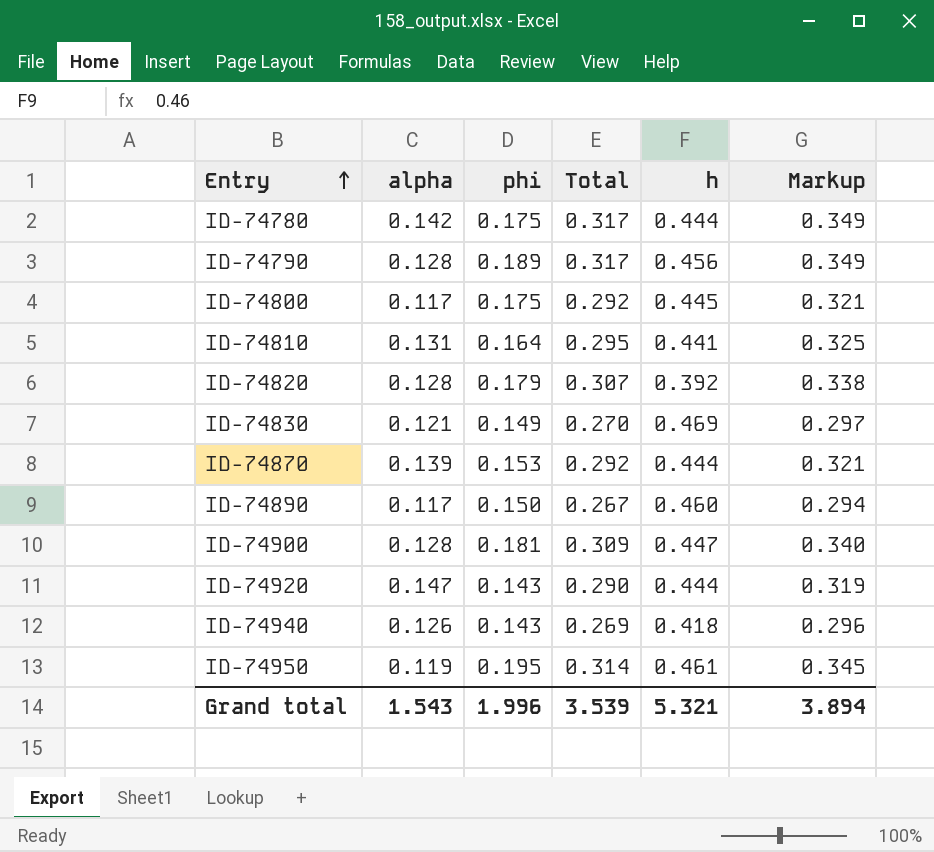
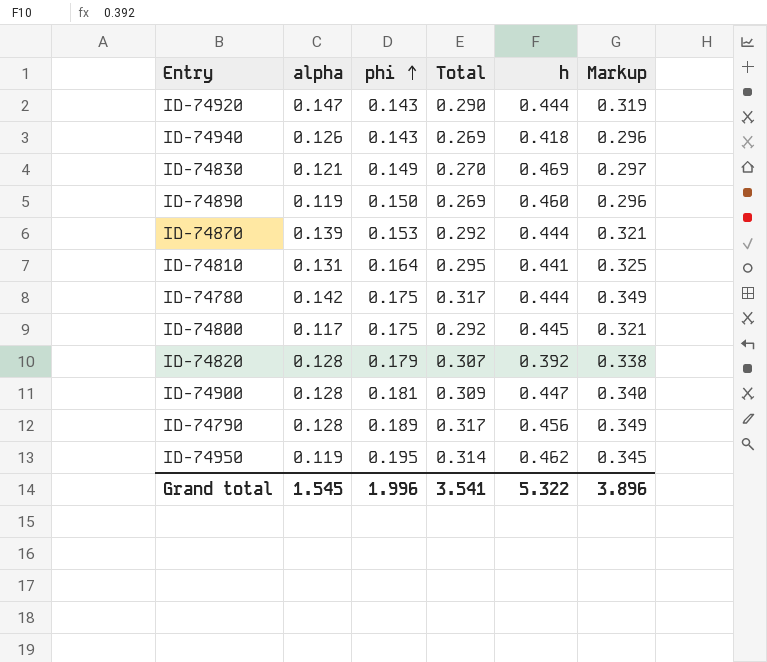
row order: Entry ascending -> phi ascending
ID-74890 | alpha: 0.117 -> 0.119
ID-74890 | Total: 0.267 -> 0.269
ID-74890 | Markup: 0.294 -> 0.296
ID-74950 | h: 0.461 -> 0.462
Grand total | alpha: 1.543 -> 1.545
Grand total | Total: 3.539 -> 3.541
Grand total | h: 5.321 -> 5.322
Grand total | Markup: 3.894 -> 3.896

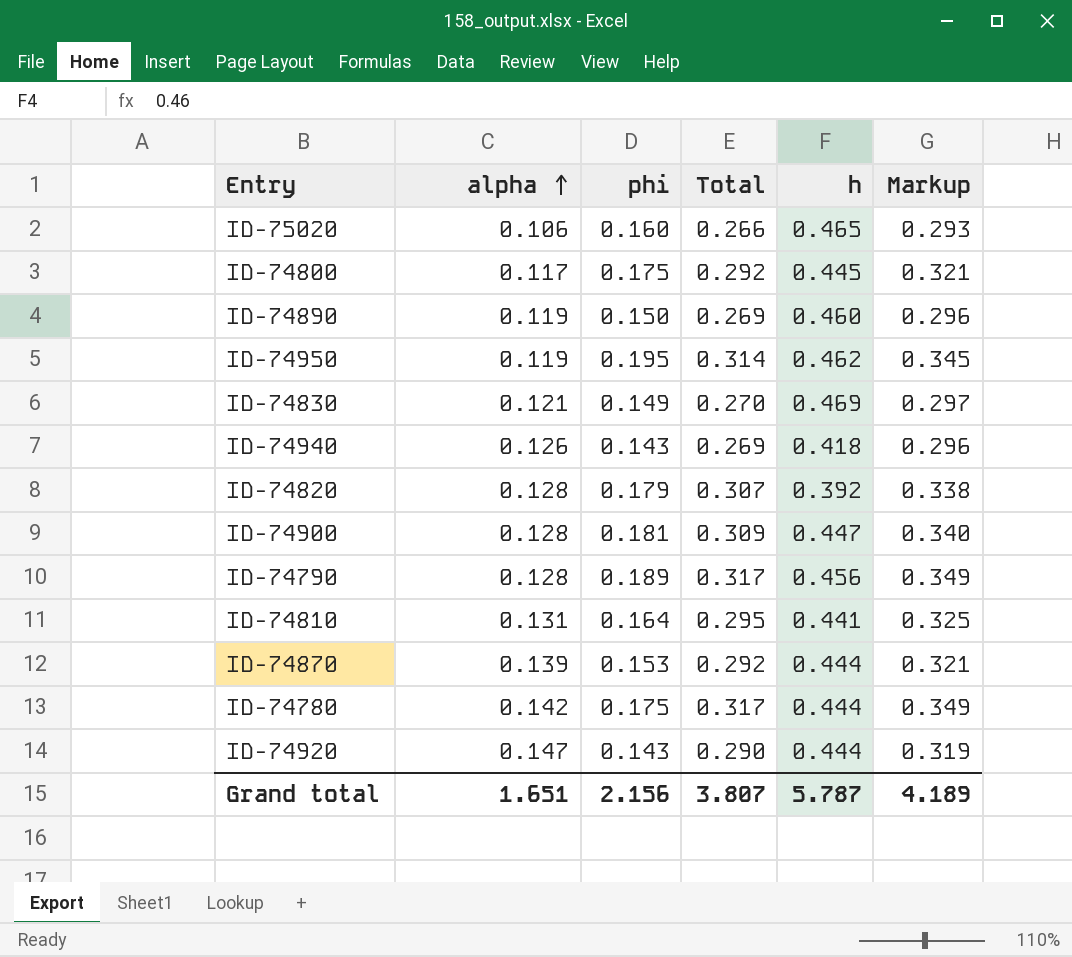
row order: phi ascending -> alpha ascending
row ID-75020: none -> 0.106 | 0.160 | 0.266 | 0.465 | 0.293
Grand total | alpha: 1.545 -> 1.651
Grand total | phi: 1.996 -> 2.156
Grand total | Total: 3.541 -> 3.807
Grand total | h: 5.322 -> 5.787
Grand total | Markup: 3.896 -> 4.189

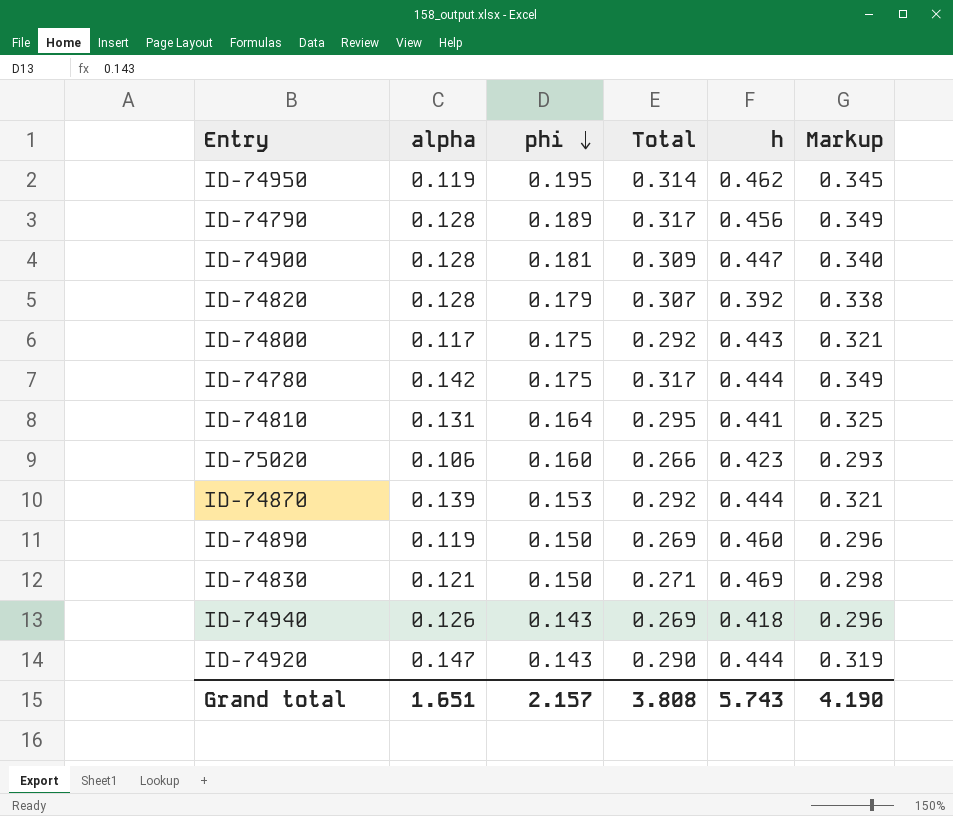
row order: alpha ascending -> phi descending
ID-74800 | h: 0.445 -> 0.443
ID-75020 | h: 0.465 -> 0.423
ID-74830 | phi: 0.149 -> 0.150
ID-74830 | Total: 0.270 -> 0.271
ID-74830 | Markup: 0.297 -> 0.298
Grand total | phi: 2.156 -> 2.157
Grand total | Total: 3.807 -> 3.808
Grand total | h: 5.787 -> 5.743
Grand total | Markup: 4.189 -> 4.190

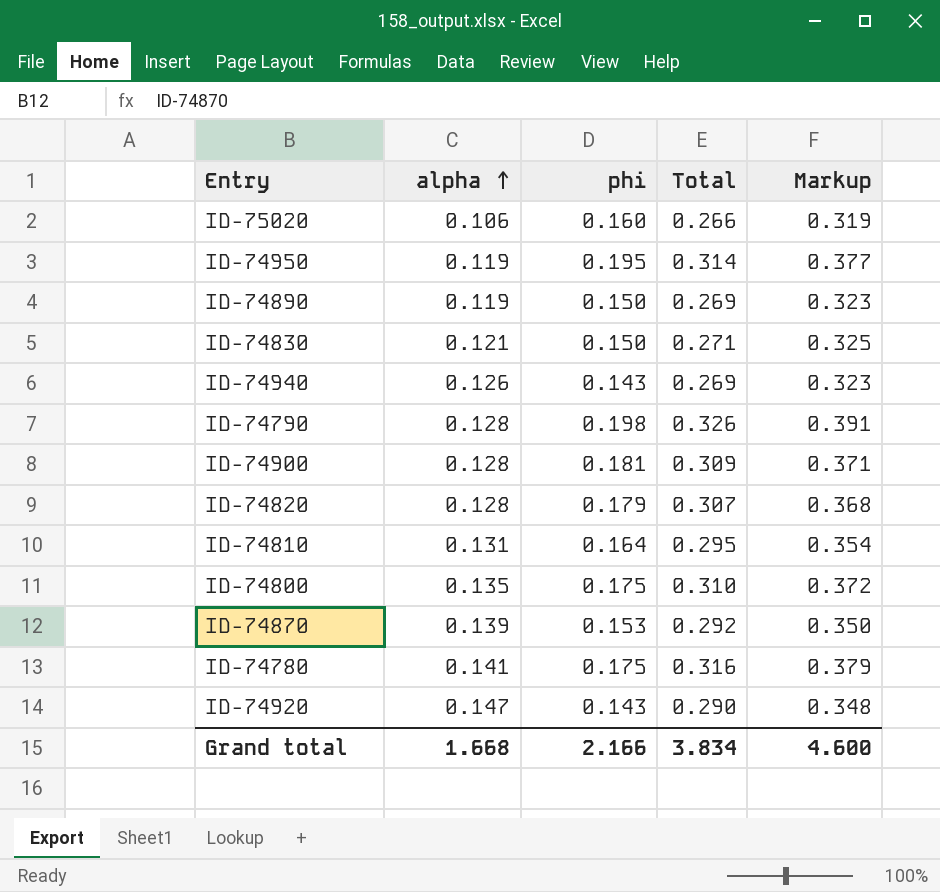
row order: phi descending -> alpha ascending
column h | position: 5 -> none
column Markup | formula: [Total] * 1.1 -> [Total] * 1.2
ID-74790 | phi: 0.189 -> 0.198
ID-74790 | Total: 0.317 -> 0.326
ID-74800 | alpha: 0.117 -> 0.135
ID-74800 | Total: 0.292 -> 0.310
ID-74780 | alpha: 0.142 -> 0.141
ID-74780 | Total: 0.317 -> 0.316
Grand total | alpha: 1.651 -> 1.668
Grand total | phi: 2.157 -> 2.166
Grand total | Total: 3.808 -> 3.834
Grand total | Markup: 4.190 -> 4.600

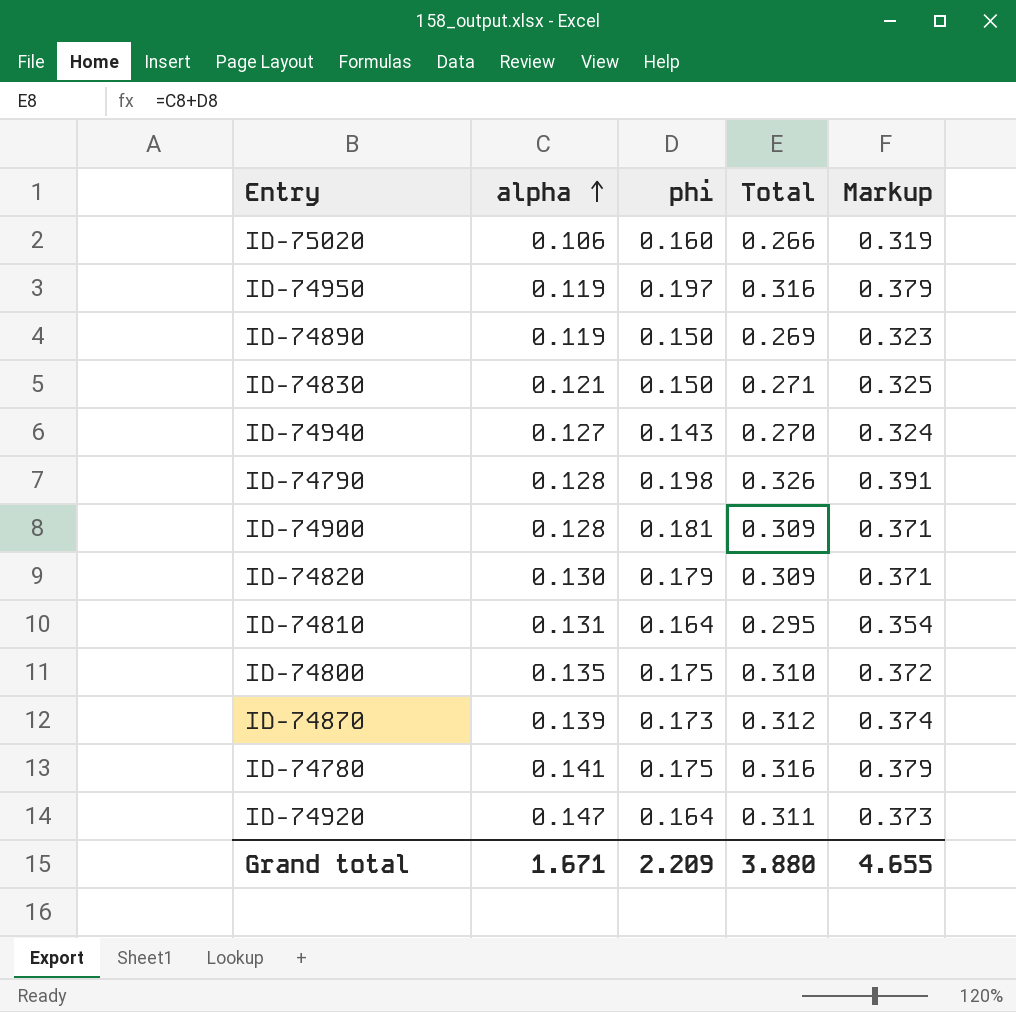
ID-74950 | phi: 0.195 -> 0.197
ID-74950 | Total: 0.314 -> 0.316
ID-74950 | Markup: 0.377 -> 0.379
ID-74940 | alpha: 0.126 -> 0.127
ID-74940 | Total: 0.269 -> 0.270
ID-74940 | Markup: 0.323 -> 0.324
ID-74820 | alpha: 0.128 -> 0.130
ID-74820 | Total: 0.307 -> 0.309
ID-74820 | Markup: 0.368 -> 0.371
ID-74870 | phi: 0.153 -> 0.173
ID-74870 | Total: 0.292 -> 0.312
ID-74870 | Markup: 0.350 -> 0.374
ID-74920 | phi: 0.143 -> 0.164
ID-74920 | Total: 0.290 -> 0.311
ID-74920 | Markup: 0.348 -> 0.373
Grand total | alpha: 1.668 -> 1.671
Grand total | phi: 2.166 -> 2.209
Grand total | Total: 3.834 -> 3.880
Grand total | Markup: 4.600 -> 4.655

